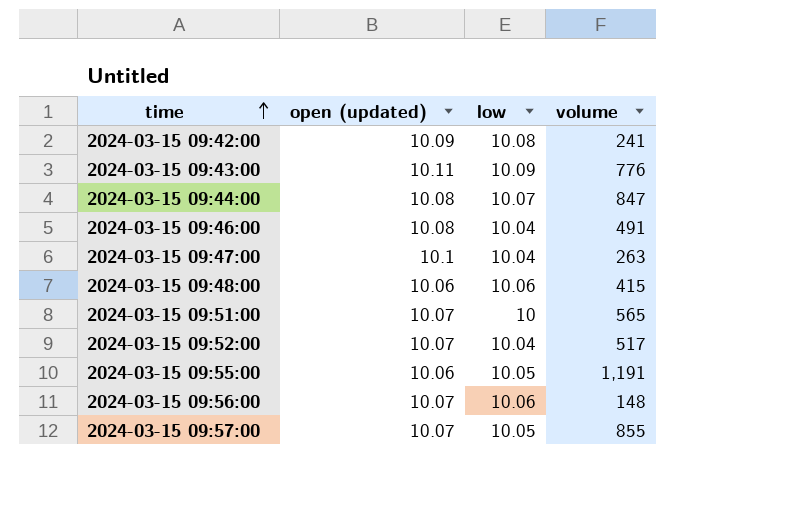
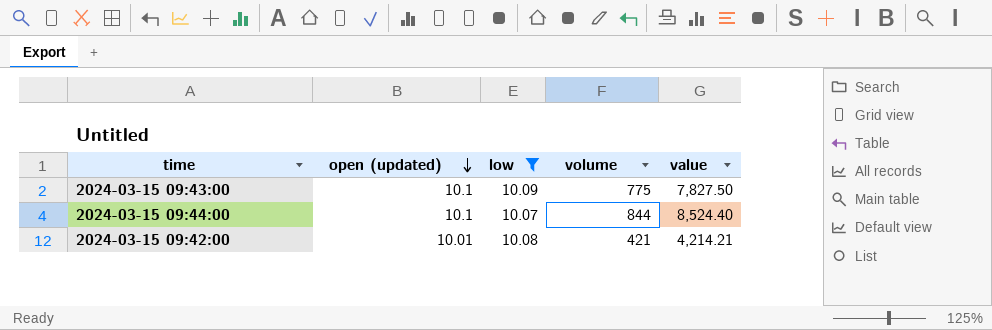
filter: none -> low >= 10.07
row order: time ascending -> open (updated) descending
column value | formula: none -> [open (updated)] * [volume]
2024-03-15 09:43:00 | open (updated): 10.11 -> 10.1
2024-03-15 09:43:00 | volume: 776 -> 775
2024-03-15 09:44:00 | open (updated): 10.08 -> 10.1
2024-03-15 09:44:00 | volume: 847 -> 844
2024-03-15 09:42:00 | open (updated): 10.09 -> 10.01
2024-03-15 09:42:00 | volume: 241 -> 421

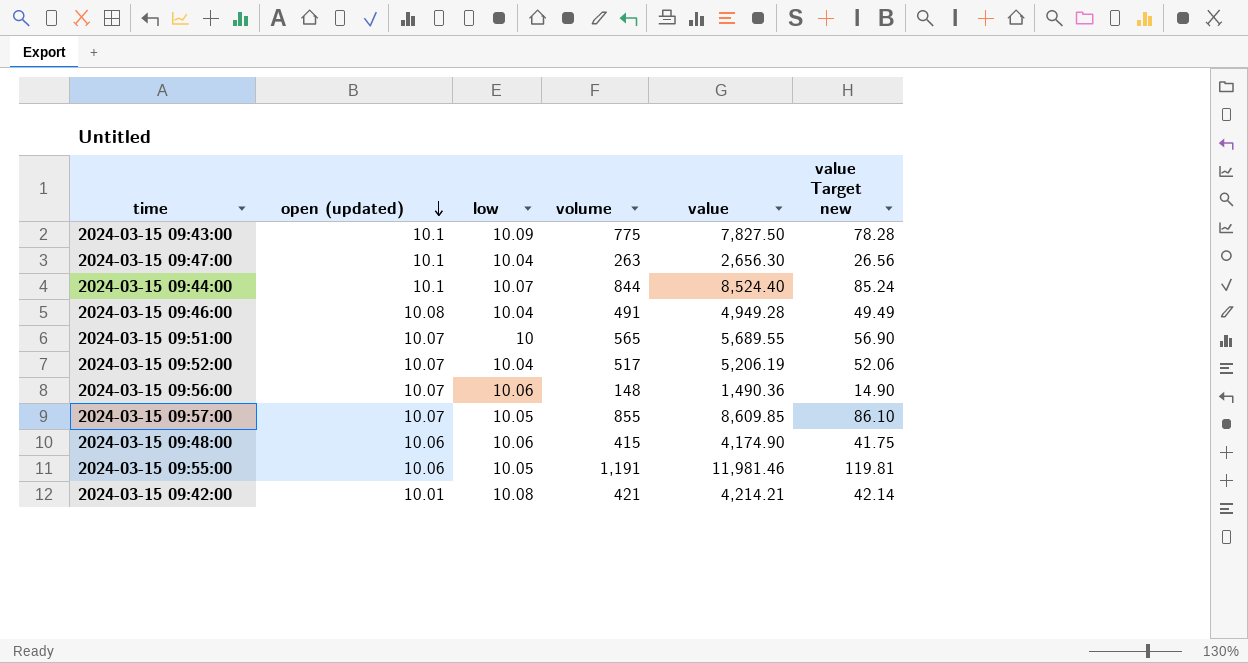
filter: low >= 10.07 -> none
column value Target new | formula: none -> [value] * 0.01

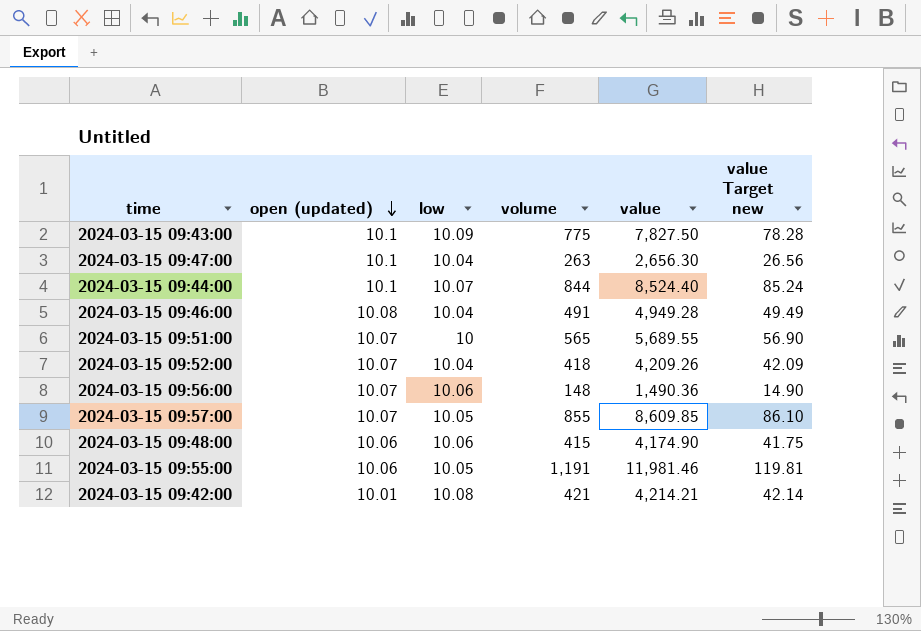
2024-03-15 09:52:00 | volume: 517 -> 418
2024-03-15 09:52:00 | value: 5,206.19 -> 4,209.26
2024-03-15 09:52:00 | value Target new: 52.06 -> 42.09

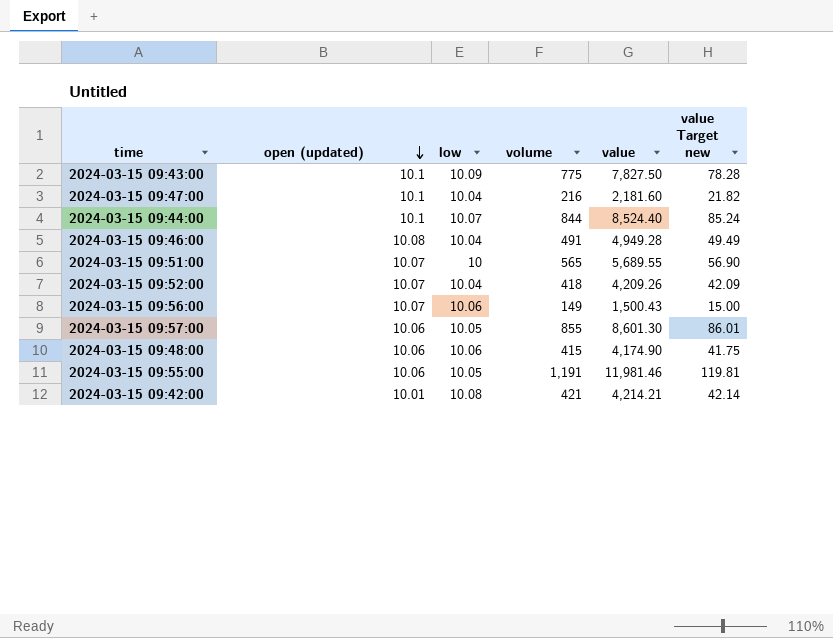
2024-03-15 09:47:00 | volume: 263 -> 216
2024-03-15 09:47:00 | value: 2,656.30 -> 2,181.60
2024-03-15 09:47:00 | value Target new: 26.56 -> 21.82
2024-03-15 09:56:00 | volume: 148 -> 149
2024-03-15 09:56:00 | value: 1,490.36 -> 1,500.43
2024-03-15 09:56:00 | value Target new: 14.90 -> 15.00
2024-03-15 09:57:00 | open (updated): 10.07 -> 10.06
2024-03-15 09:57:00 | value: 8,609.85 -> 8,601.30
2024-03-15 09:57:00 | value Target new: 86.10 -> 86.01

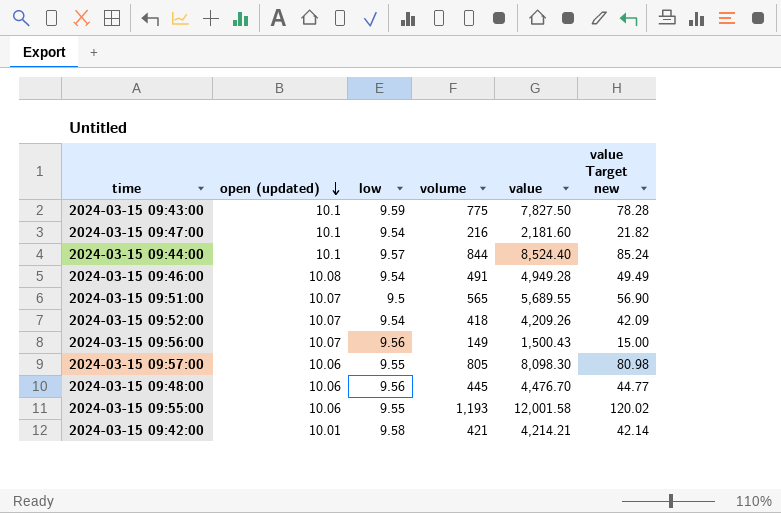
2024-03-15 09:43:00 | low: 10.09 -> 9.59
2024-03-15 09:47:00 | low: 10.04 -> 9.54
2024-03-15 09:44:00 | low: 10.07 -> 9.57
2024-03-15 09:46:00 | low: 10.04 -> 9.54
2024-03-15 09:51:00 | low: 10 -> 9.5
2024-03-15 09:52:00 | low: 10.04 -> 9.54
2024-03-15 09:56:00 | low: 10.06 -> 9.56
2024-03-15 09:57:00 | low: 10.05 -> 9.55
2024-03-15 09:57:00 | volume: 855 -> 805
2024-03-15 09:57:00 | value: 8,601.30 -> 8,098.30
2024-03-15 09:57:00 | value Target new: 86.01 -> 80.98
2024-03-15 09:48:00 | low: 10.06 -> 9.56
2024-03-15 09:48:00 | volume: 415 -> 445
2024-03-15 09:48:00 | value: 4,174.90 -> 4,476.70
2024-03-15 09:48:00 | value Target new: 41.75 -> 44.77
2024-03-15 09:55:00 | low: 10.05 -> 9.55
2024-03-15 09:55:00 | volume: 1,191 -> 1,193
2024-03-15 09:55:00 | value: 11,981.46 -> 12,001.58
2024-03-15 09:55:00 | value Target new: 119.81 -> 120.02
2024-03-15 09:42:00 | low: 10.08 -> 9.58

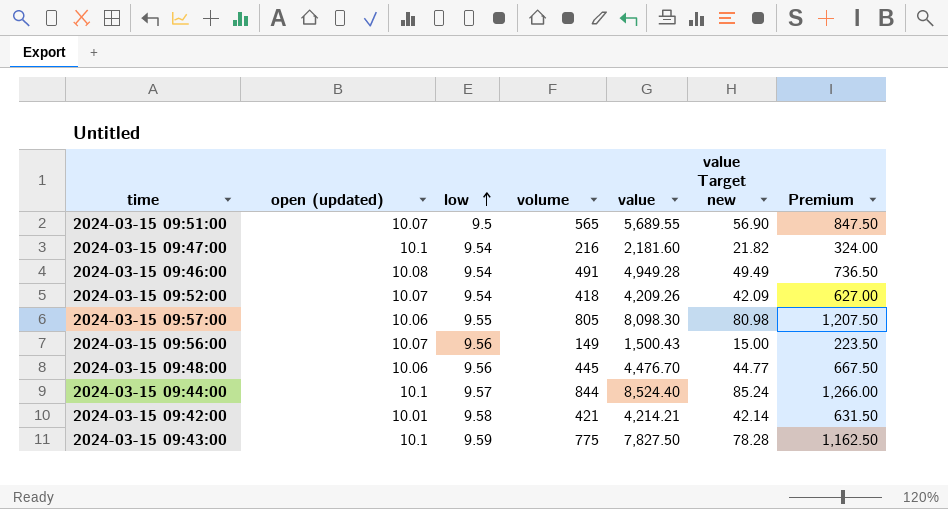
row order: open (updated) descending -> low ascending
column Premium | formula: none -> [volume] * 1.5
row 2024-03-15 09:55:00: 10.06 | 9.55 | 1,193 | 12,001.58 | 120.02 -> none

